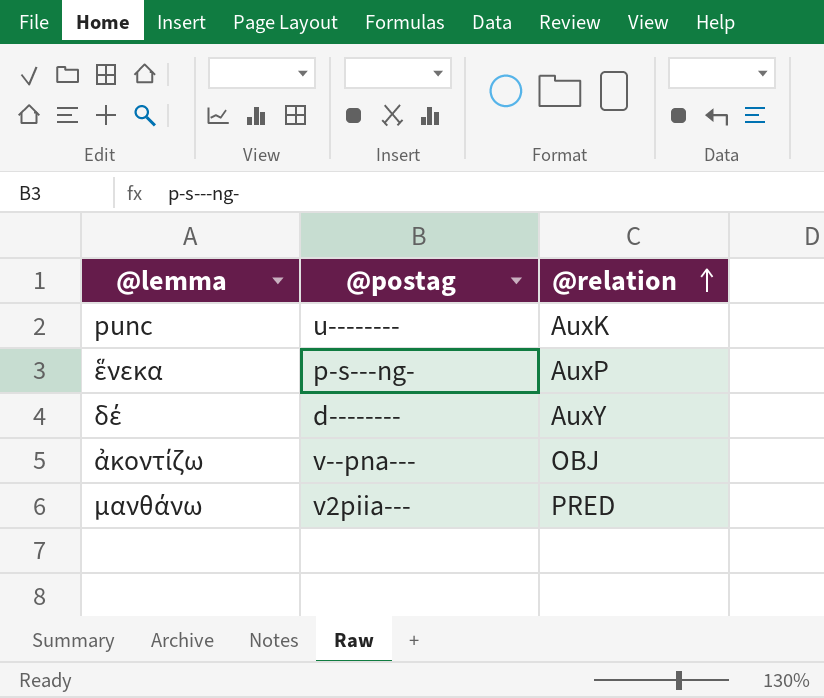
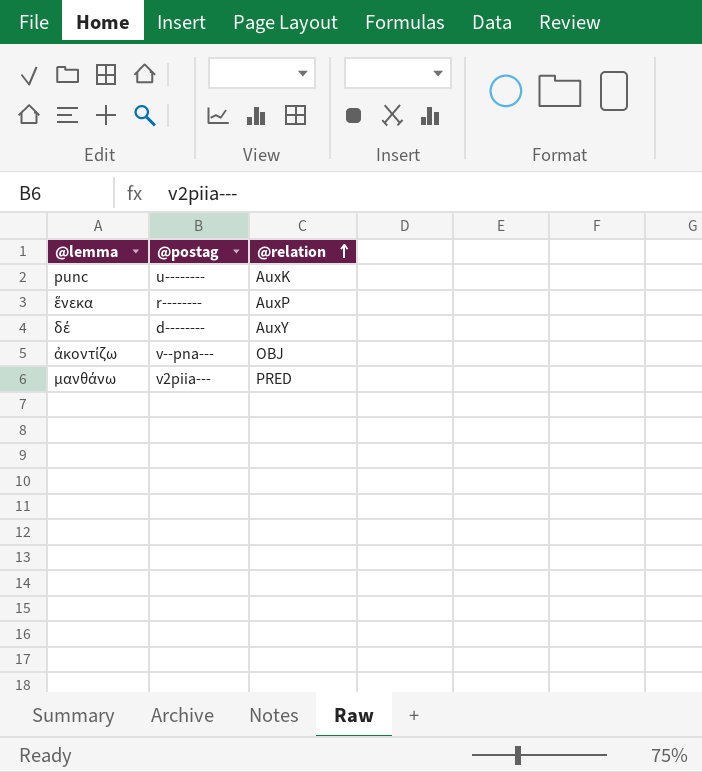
ἕνεκα | @postag: p-s---ng- -> r--------

